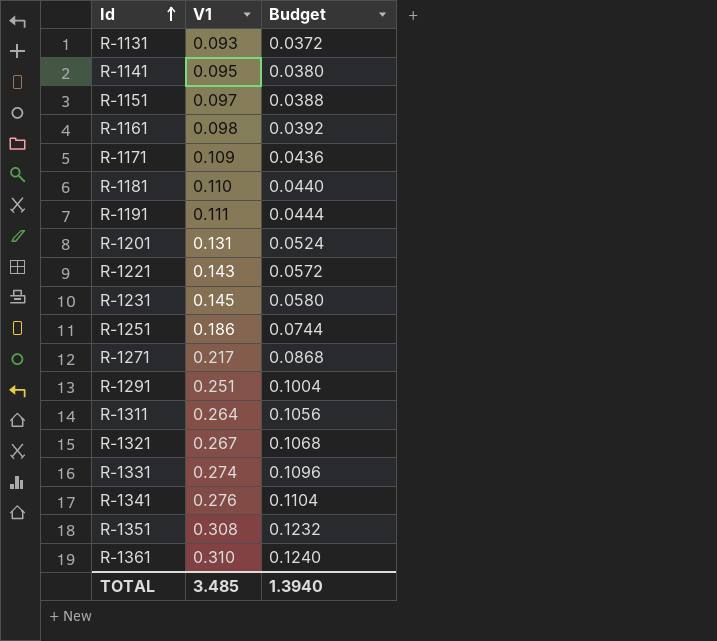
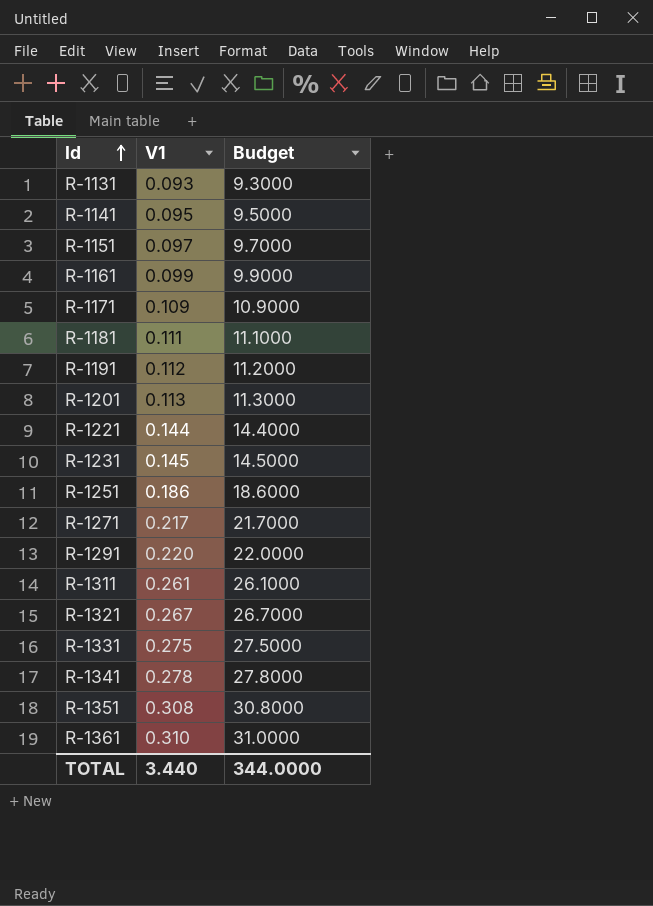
column Budget | formula: [V1] * 0.4 -> [V1] * 100
R-1161 | V1: 0.098 -> 0.099
R-1181 | V1: 0.110 -> 0.111
R-1191 | V1: 0.111 -> 0.112
R-1201 | V1: 0.131 -> 0.113
R-1221 | V1: 0.143 -> 0.144
R-1291 | V1: 0.251 -> 0.220
R-1311 | V1: 0.264 -> 0.261
R-1331 | V1: 0.274 -> 0.275
R-1341 | V1: 0.276 -> 0.278
TOTAL | V1: 3.485 -> 3.440
TOTAL | Budget: 1.3940 -> 344.0000

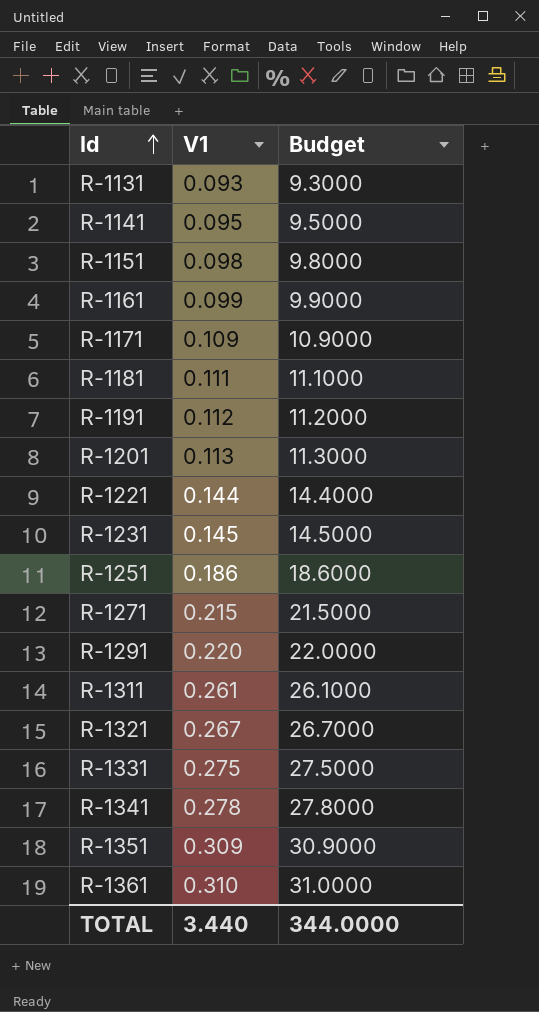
R-1151 | V1: 0.097 -> 0.098
R-1151 | Budget: 9.7000 -> 9.8000
R-1271 | V1: 0.217 -> 0.215
R-1271 | Budget: 21.7000 -> 21.5000
R-1351 | V1: 0.308 -> 0.309
R-1351 | Budget: 30.8000 -> 30.9000

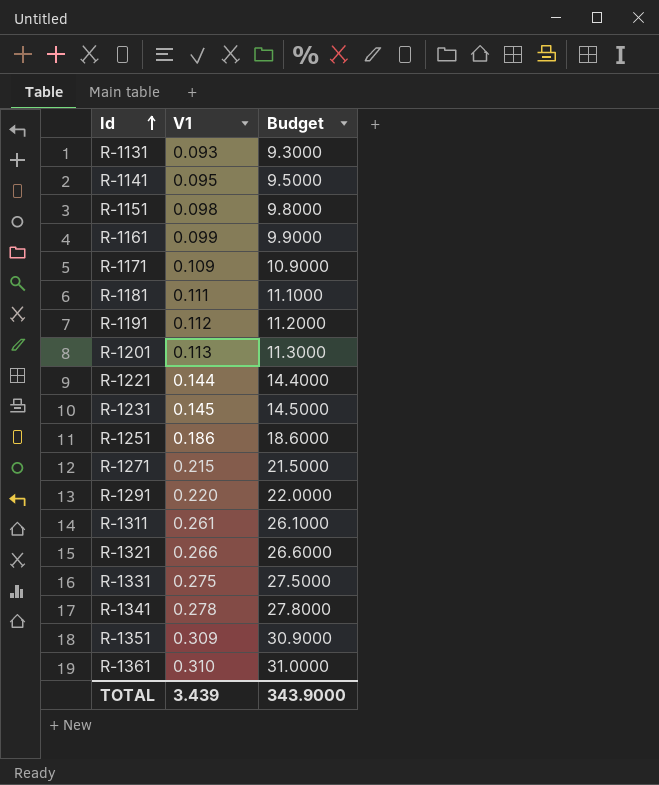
R-1321 | V1: 0.267 -> 0.266
R-1321 | Budget: 26.7000 -> 26.6000
TOTAL | V1: 3.440 -> 3.439
TOTAL | Budget: 344.0000 -> 343.9000

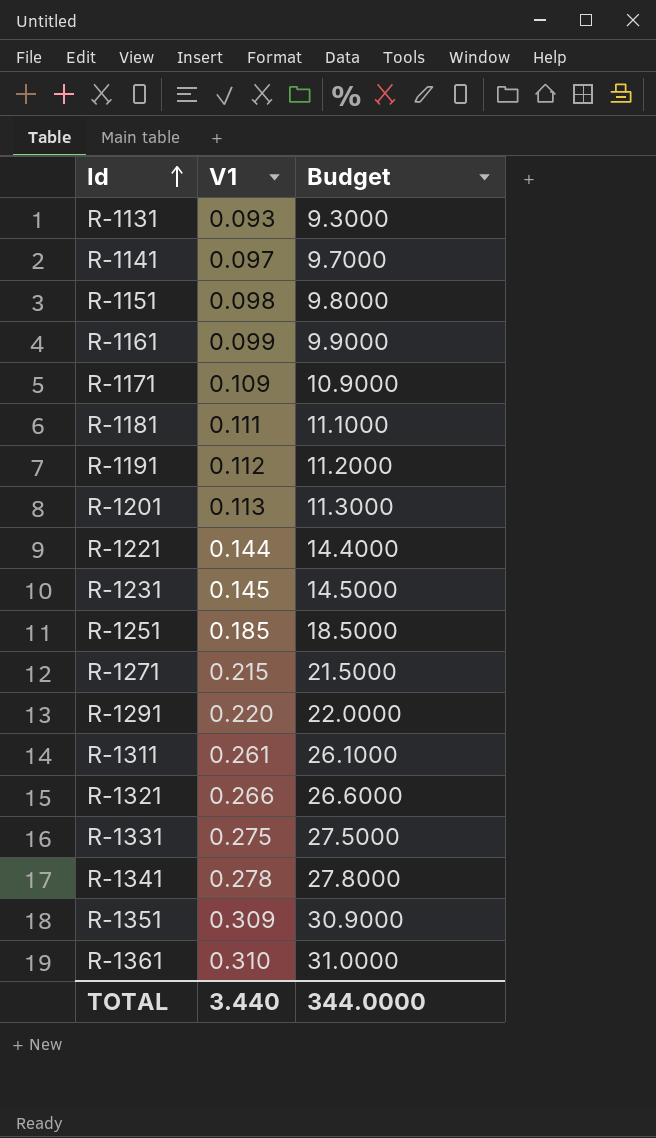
R-1141 | V1: 0.095 -> 0.097
R-1141 | Budget: 9.5000 -> 9.7000
R-1251 | V1: 0.186 -> 0.185
R-1251 | Budget: 18.6000 -> 18.5000
TOTAL | V1: 3.439 -> 3.440
TOTAL | Budget: 343.9000 -> 344.0000

